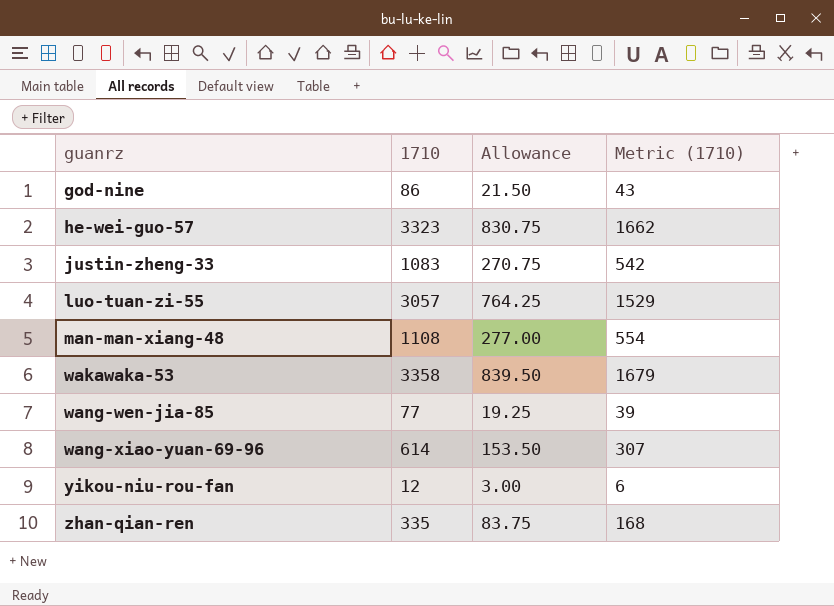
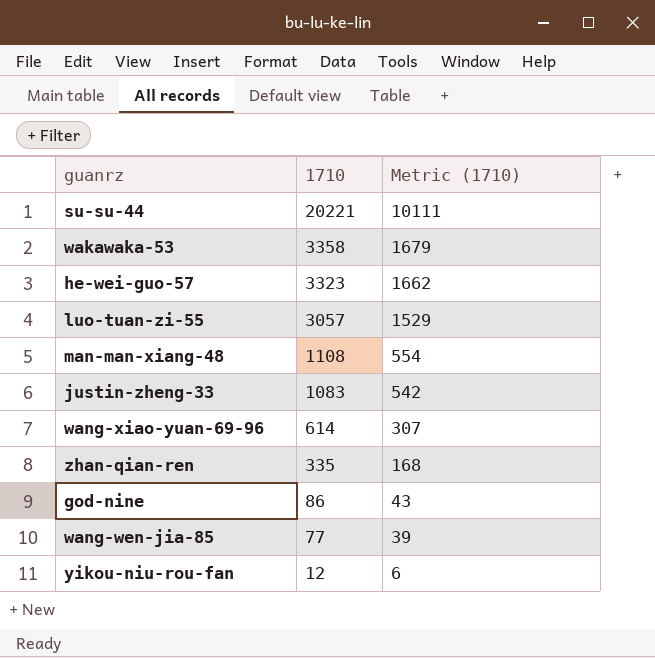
row order: guanrz ascending -> 1710 descending
column Allowance | formula: [1710] * 0.25 -> none
row su-su-44: none -> 20221 | 10111

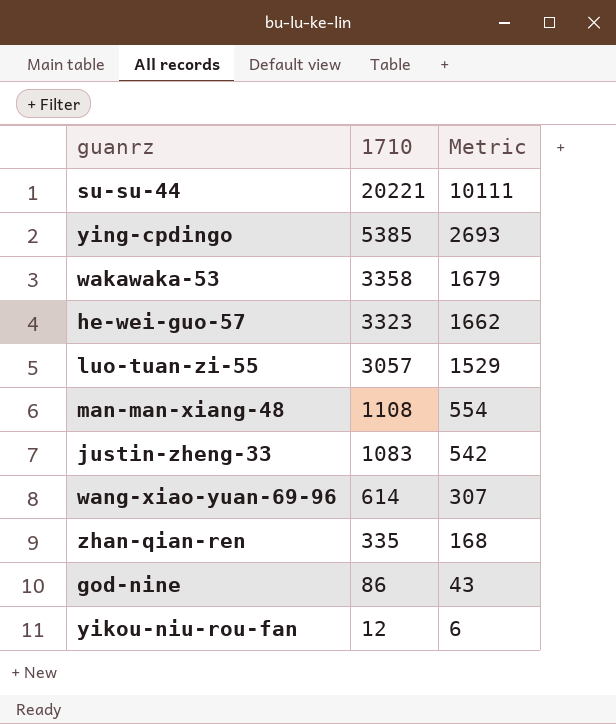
column name: Metric (1710) -> Metric
row wang-wen-jia-85: 77 | 39 -> none
row ying-cpdingo: none -> 5385 | 2693

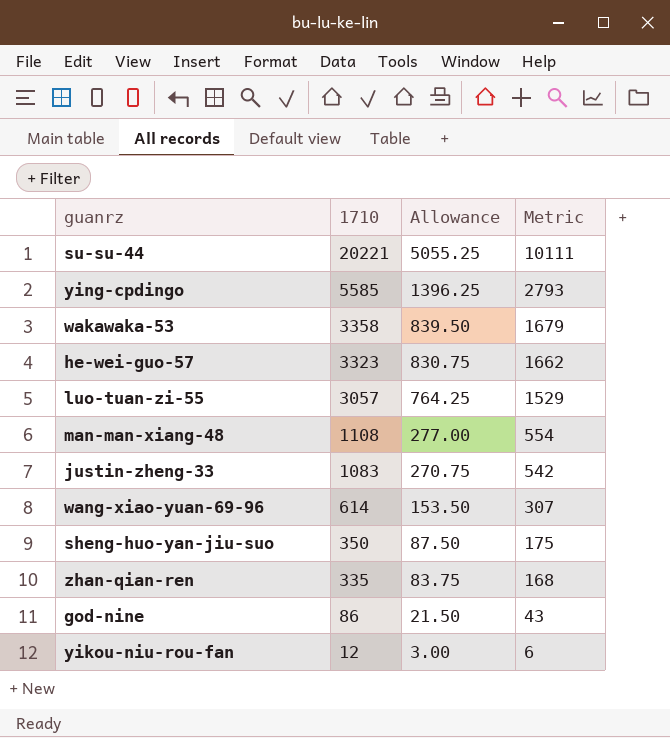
column Allowance | formula: none -> [1710] * 0.25
ying-cpdingo | 1710: 5385 -> 5585
ying-cpdingo | Metric: 2693 -> 2793
row sheng-huo-yan-jiu-suo: none -> 350 | 87.50 | 175

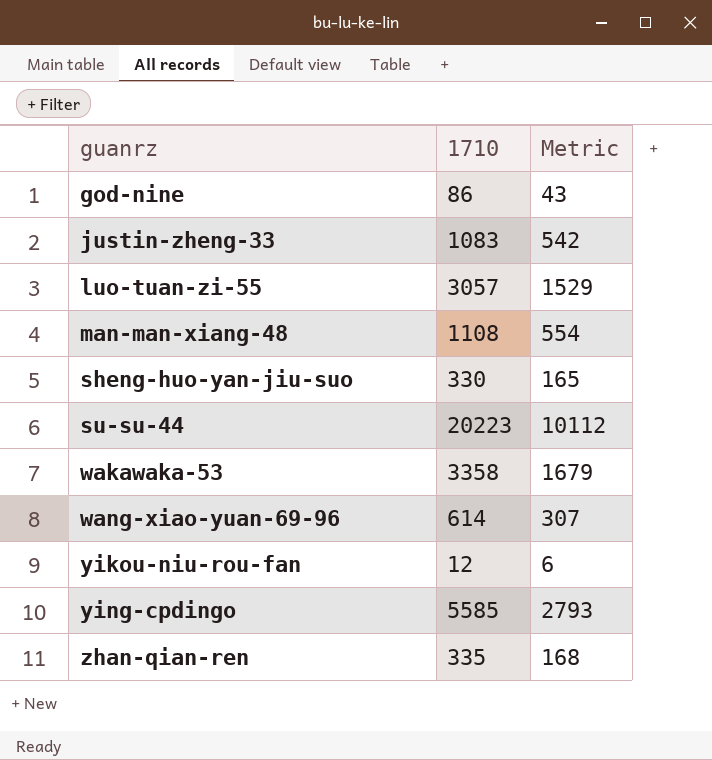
row order: 1710 descending -> guanrz ascending
column Allowance | formula: [1710] * 0.25 -> none
row he-wei-guo-57: 3323 | 830.75 | 1662 -> none
sheng-huo-yan-jiu-suo | 1710: 350 -> 330
sheng-huo-yan-jiu-suo | Metric: 175 -> 165
su-su-44 | 1710: 20221 -> 20223
su-su-44 | Metric: 10111 -> 10112

